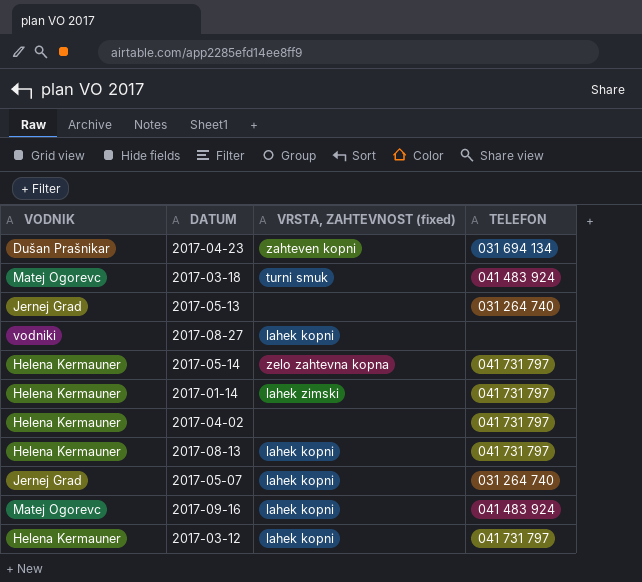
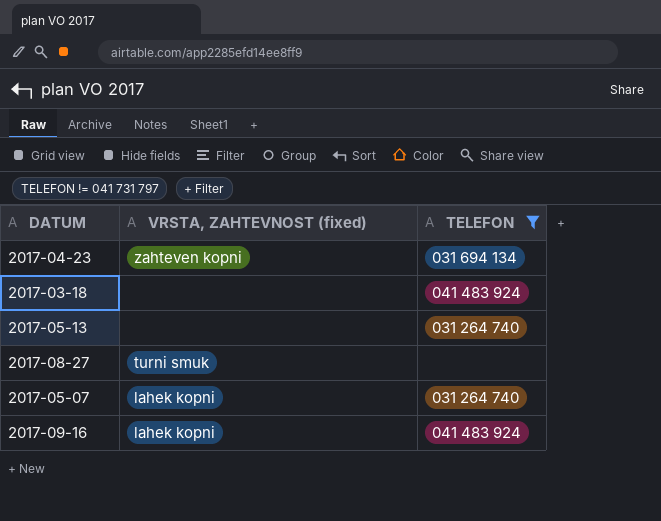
filter: none -> TELEFON != 041 731 797
column VODNIK | position: 1 -> none
2017-03-18 | VRSTA, ZAHTEVNOST (fixed): turni smuk -> none
2017-08-27 | VRSTA, ZAHTEVNOST (fixed): lahek kopni -> turni smuk

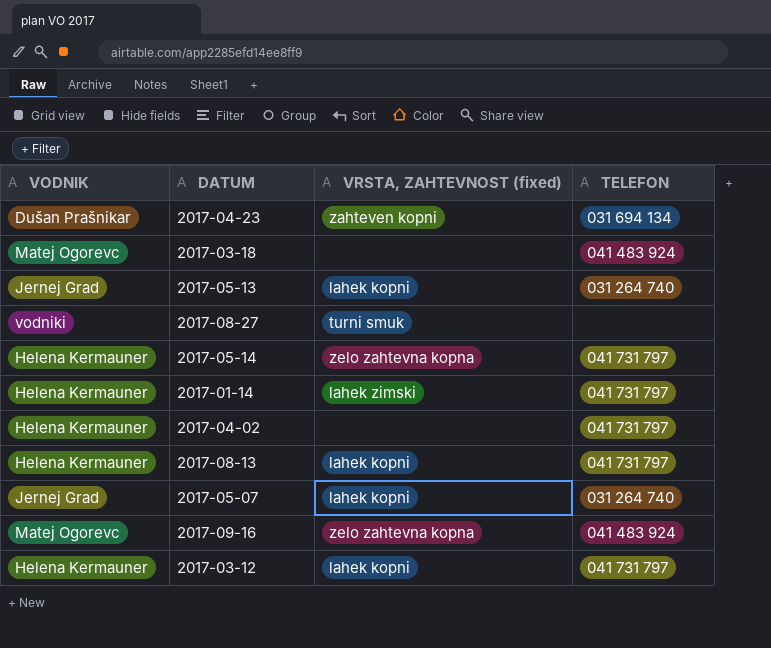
filter: TELEFON != 041 731 797 -> none
column VODNIK | position: none -> 1
2017-05-13 | VRSTA, ZAHTEVNOST (fixed): none -> lahek kopni
2017-09-16 | VRSTA, ZAHTEVNOST (fixed): lahek kopni -> zelo zahtevna kopna

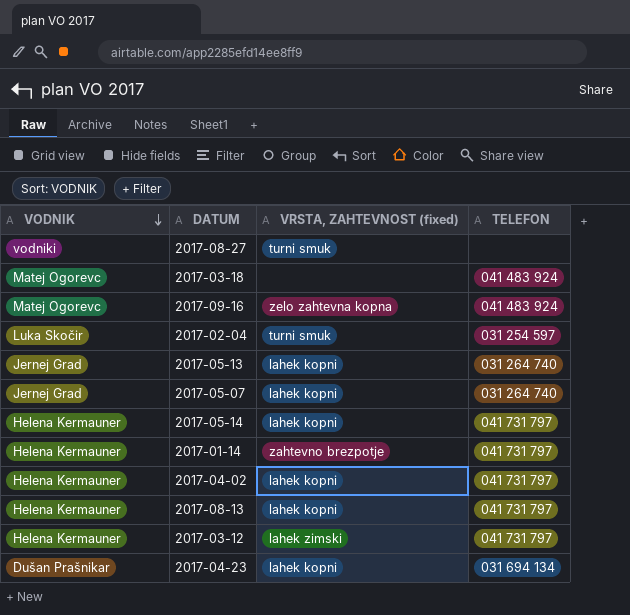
row order: none -> VODNIK descending
row 2017-02-04: none -> Luka Skočir | turni smuk | 031 254 597
2017-05-14 | VRSTA, ZAHTEVNOST (fixed): zelo zahtevna kopna -> lahek kopni
2017-01-14 | VRSTA, ZAHTEVNOST (fixed): lahek zimski -> zahtevno brezpotje
2017-04-02 | VRSTA, ZAHTEVNOST (fixed): none -> lahek kopni
2017-03-12 | VRSTA, ZAHTEVNOST (fixed): lahek kopni -> lahek zimski
2017-04-23 | VRSTA, ZAHTEVNOST (fixed): zahteven kopni -> lahek kopni

